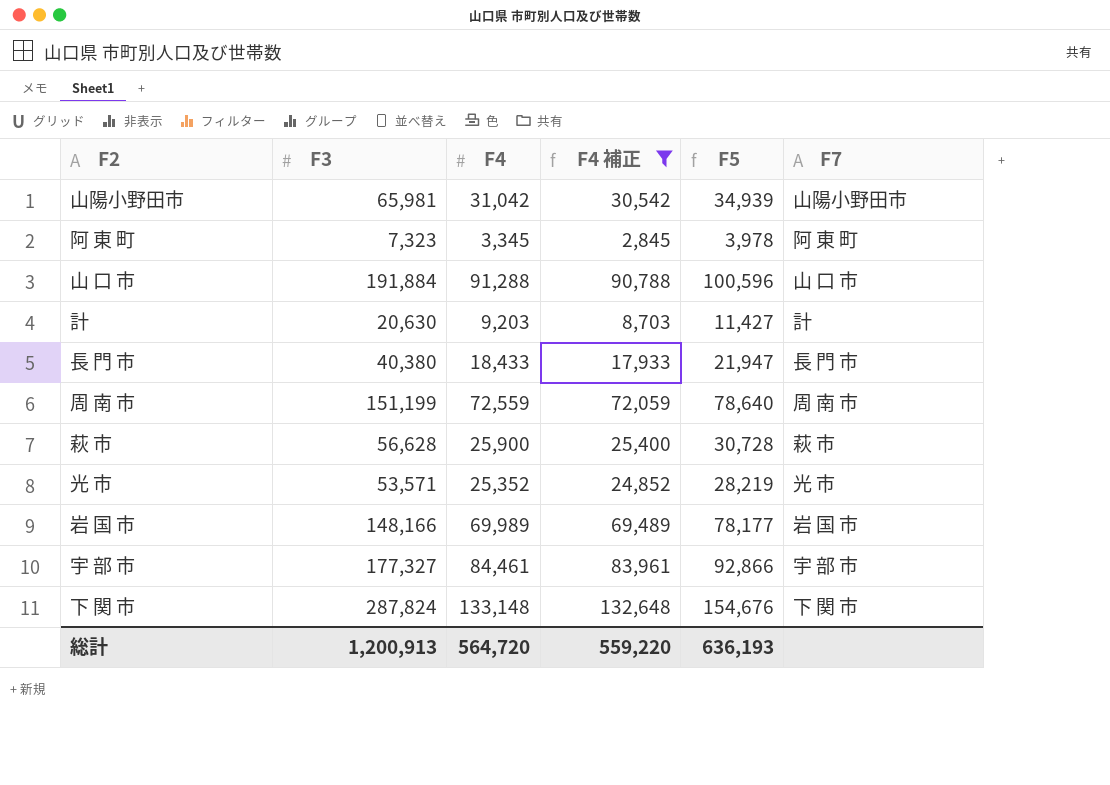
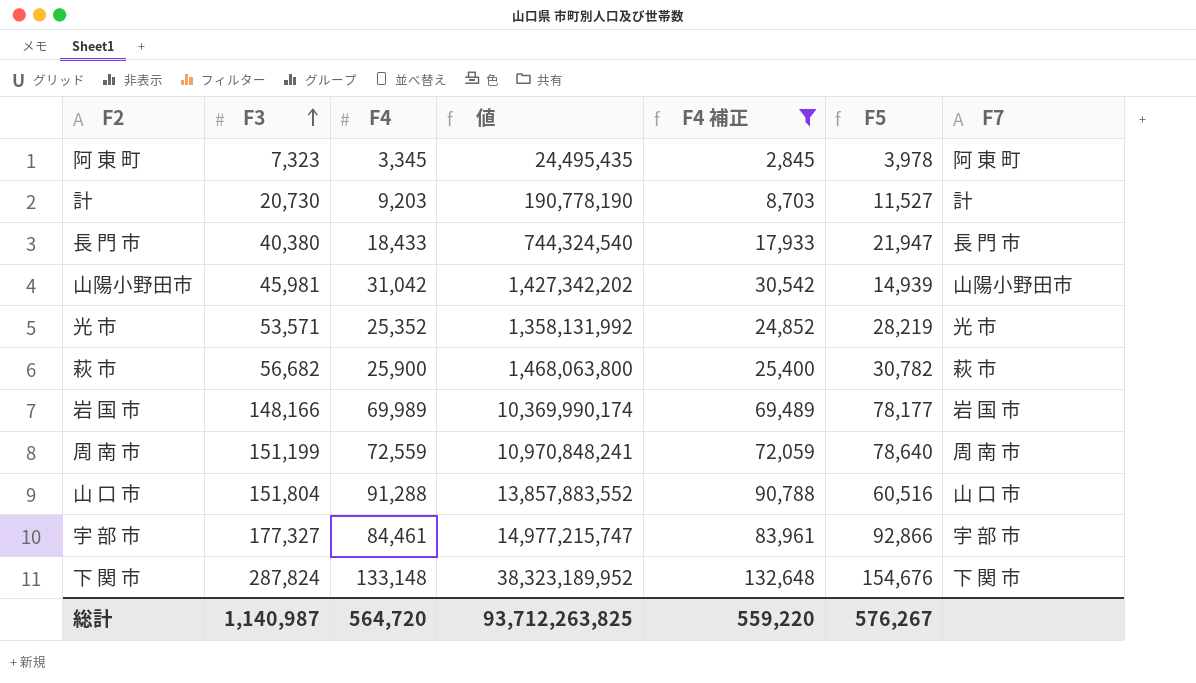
row order: none -> F3 ascending
column 値 | formula: none -> [F3] * [F4]
計 | F3: 20,630 -> 20,730
計 | F5: 11,427 -> 11,527
山陽小野田市 | F3: 65,981 -> 45,981
山陽小野田市 | F5: 34,939 -> 14,939
萩 市 | F3: 56,628 -> 56,682
萩 市 | F5: 30,728 -> 30,782
山 口 市 | F3: 191,884 -> 151,804
山 口 市 | F5: 100,596 -> 60,516
総計 | F3: 1,200,913 -> 1,140,987
総計 | F5: 636,193 -> 576,267

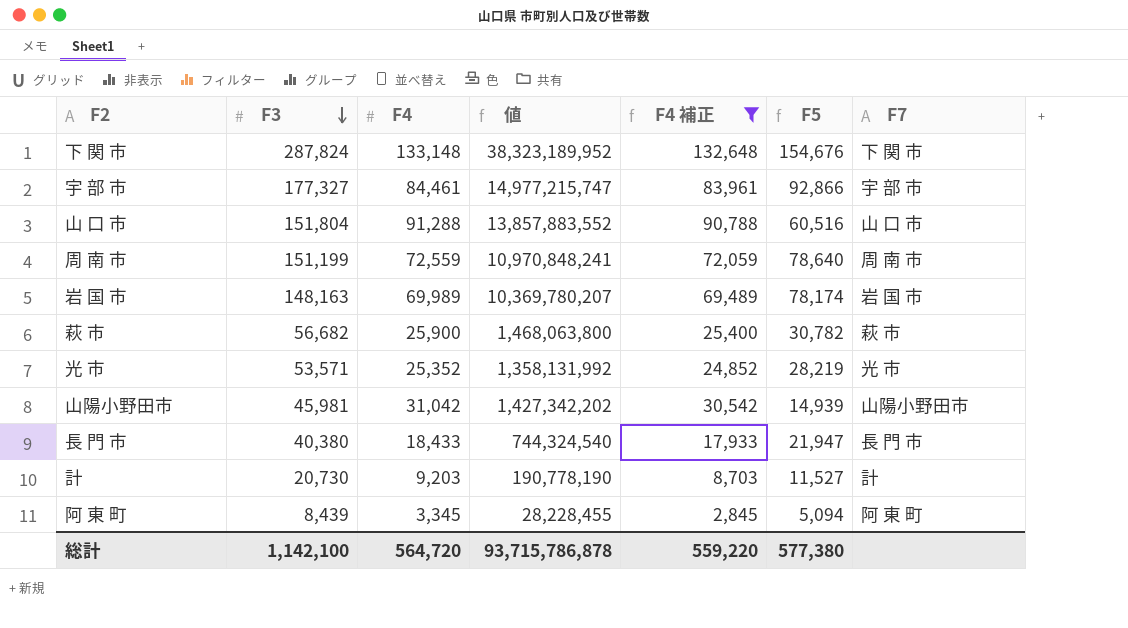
row order: F3 ascending -> F3 descending
岩 国 市 | F3: 148,166 -> 148,163
岩 国 市 | 値: 10,369,990,174 -> 10,369,780,207
岩 国 市 | F5: 78,177 -> 78,174
阿 東 町 | F3: 7,323 -> 8,439
阿 東 町 | 値: 24,495,435 -> 28,228,455
阿 東 町 | F5: 3,978 -> 5,094
総計 | F3: 1,140,987 -> 1,142,100
総計 | 値: 93,712,263,825 -> 93,715,786,878
総計 | F5: 576,267 -> 577,380

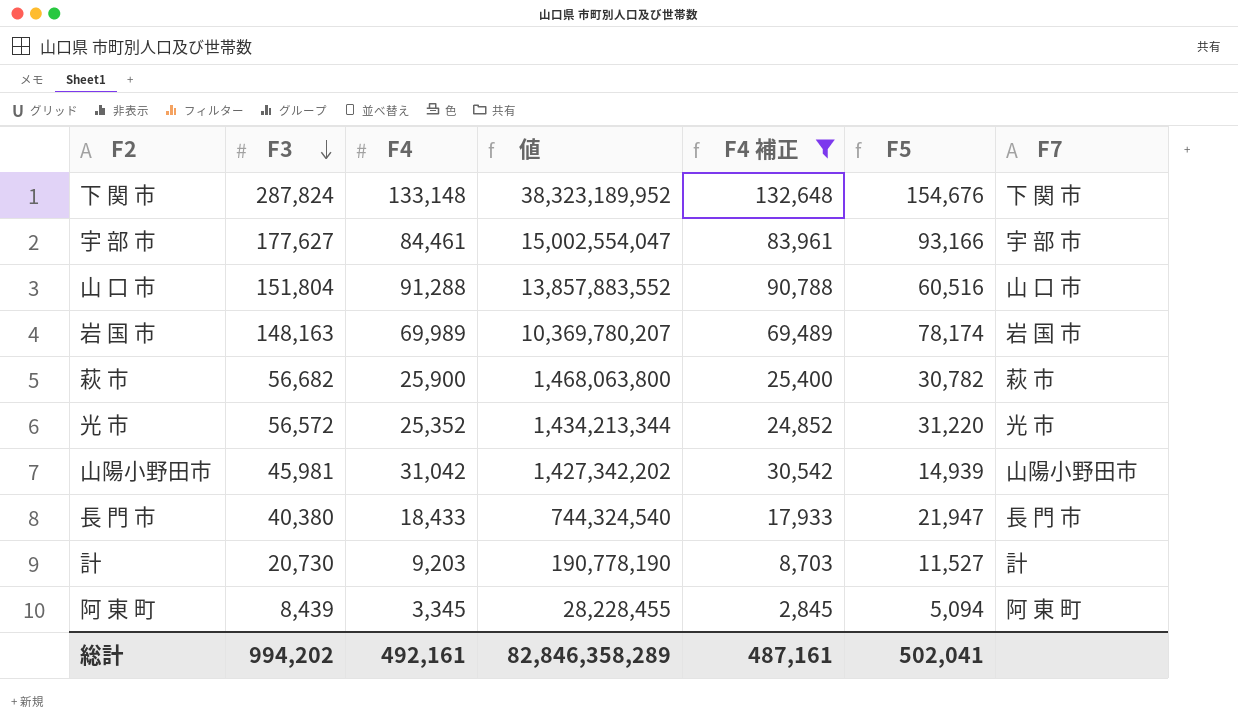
row 周 南 市: 151,199 | 72,559 | 10,970,848,241 | 72,059 | 78,640 | 周 南 市 -> none
宇 部 市 | F3: 177,327 -> 177,627
宇 部 市 | 値: 14,977,215,747 -> 15,002,554,047
宇 部 市 | F5: 92,866 -> 93,166
光 市 | F3: 53,571 -> 56,572
光 市 | 値: 1,358,131,992 -> 1,434,213,344
光 市 | F5: 28,219 -> 31,220
総計 | F3: 1,142,100 -> 994,202
総計 | F4: 564,720 -> 492,161
総計 | 値: 93,715,786,878 -> 82,846,358,289
総計 | F4 補正: 559,220 -> 487,161
総計 | F5: 577,380 -> 502,041

